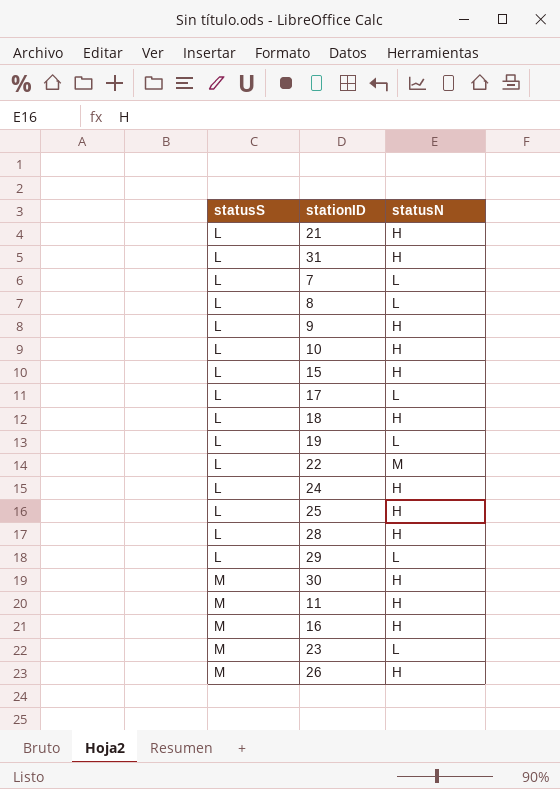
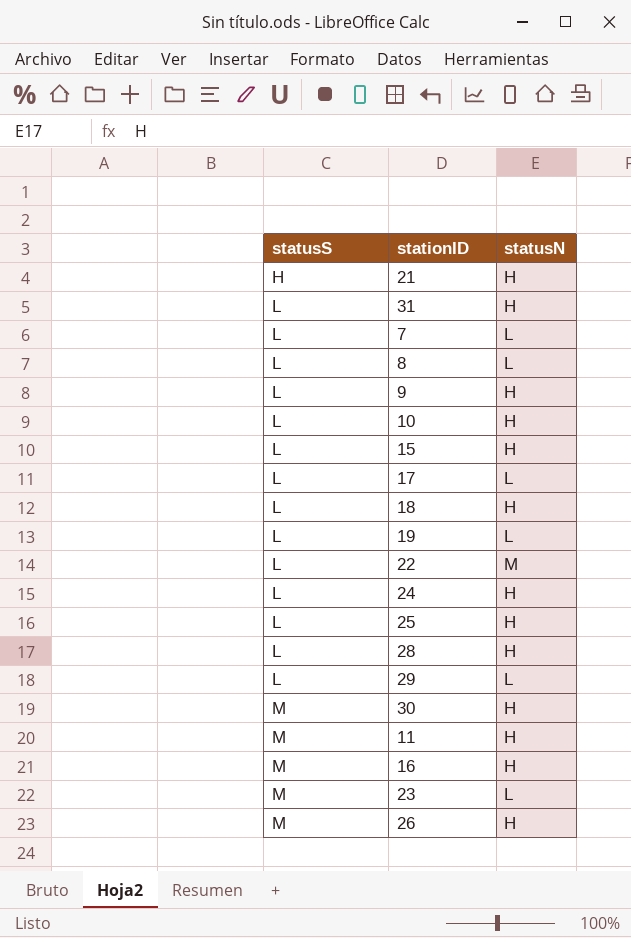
21 | statusS: L -> H

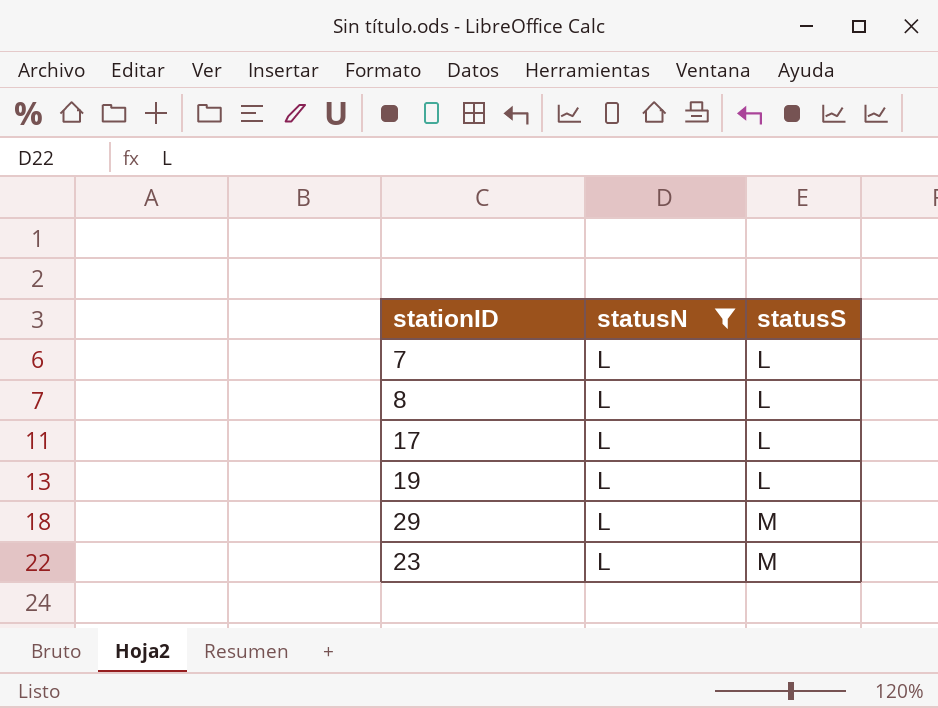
filter: none -> statusN = L
column statusS | position: 1 -> 3
29 | statusS: L -> M

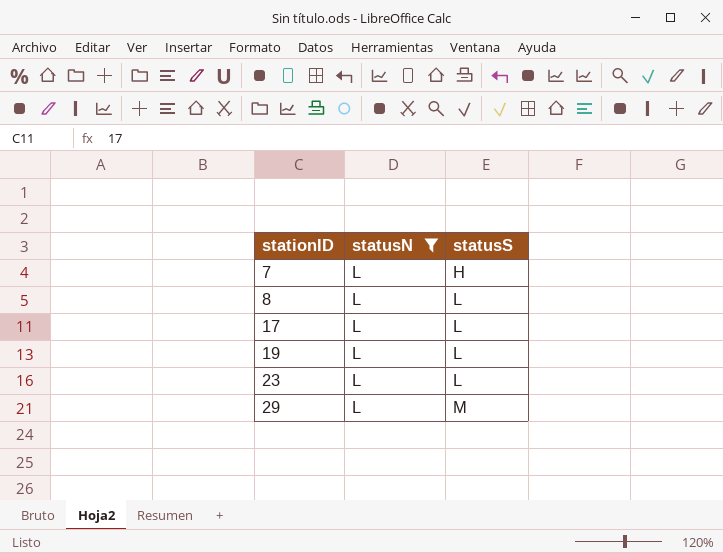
row order: statusS ascending -> stationID ascending
7 | statusS: L -> H
23 | statusS: M -> L

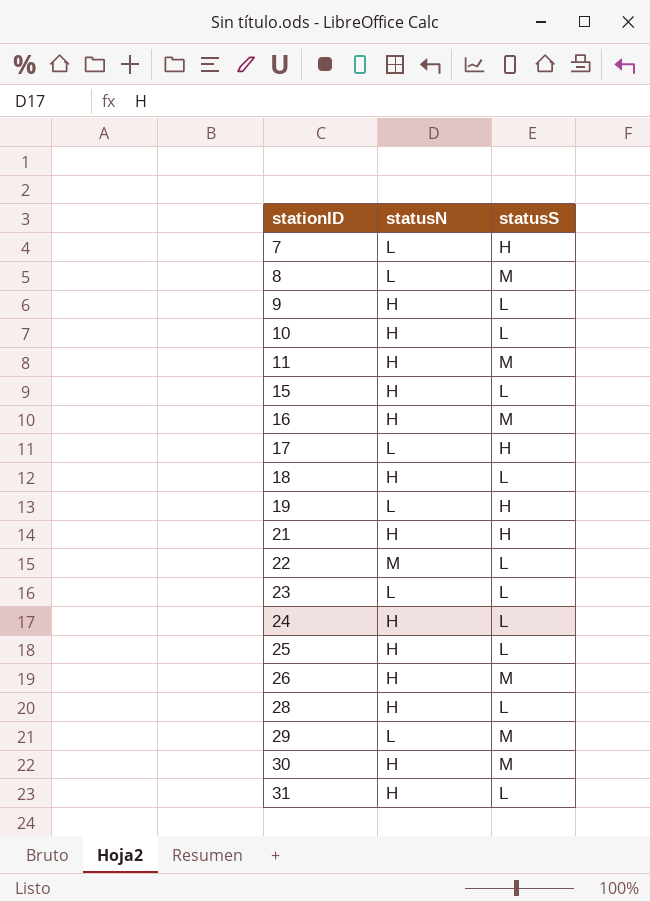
filter: statusN = L -> none
8 | statusS: L -> M
17 | statusS: L -> H
19 | statusS: L -> H

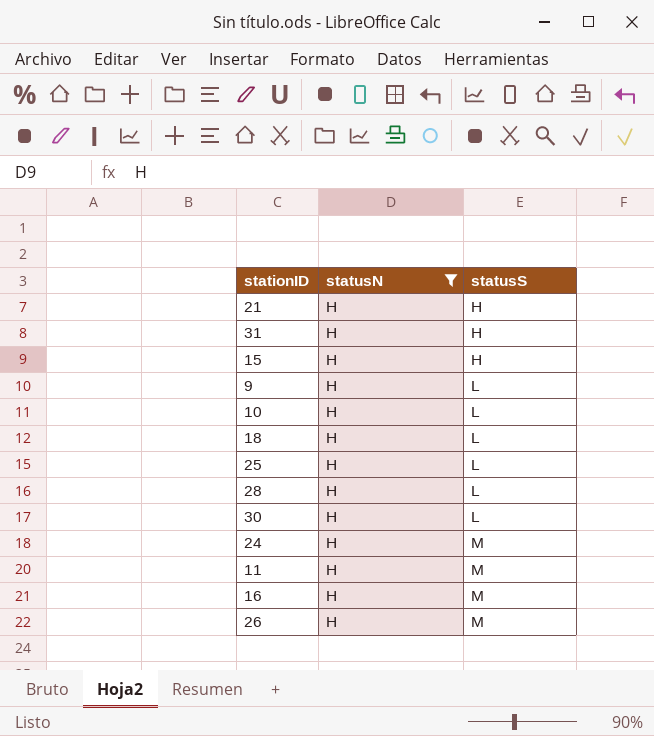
filter: none -> statusN = H
row order: stationID ascending -> statusS ascending
31 | statusS: L -> H
15 | statusS: L -> H
30 | statusS: M -> L
24 | statusS: L -> M

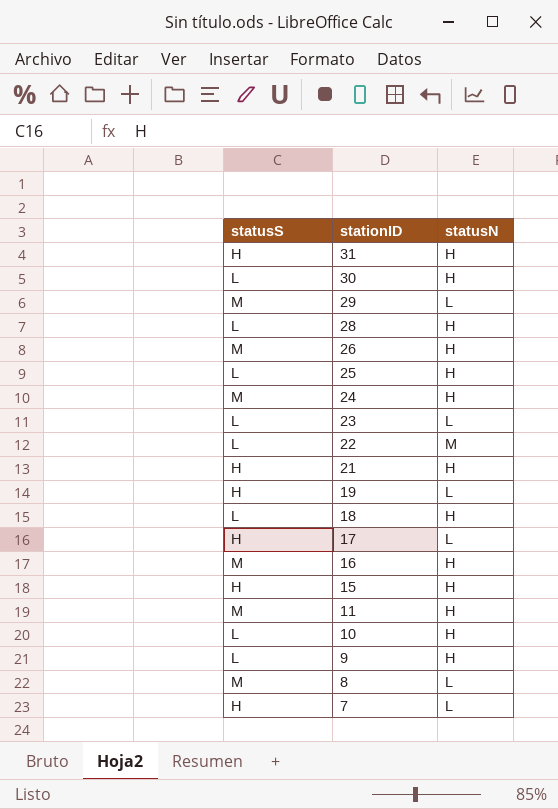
filter: statusN = H -> none
row order: statusS ascending -> stationID descending
column statusS | position: 3 -> 1

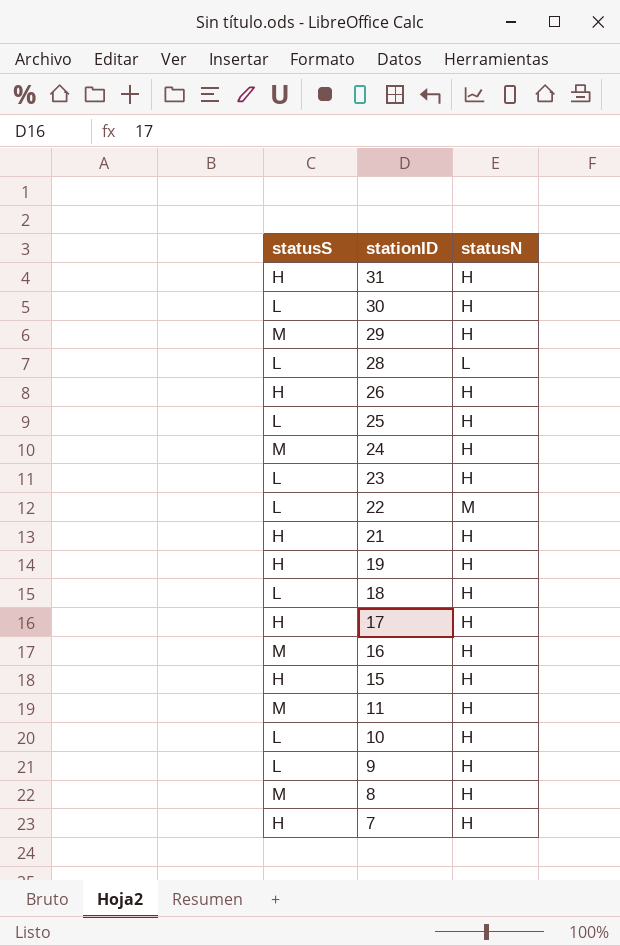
29 | statusN: L -> H
28 | statusN: H -> L
26 | statusS: M -> H
23 | statusN: L -> H
19 | statusN: L -> H
17 | statusN: L -> H
8 | statusN: L -> H
7 | statusN: L -> H

